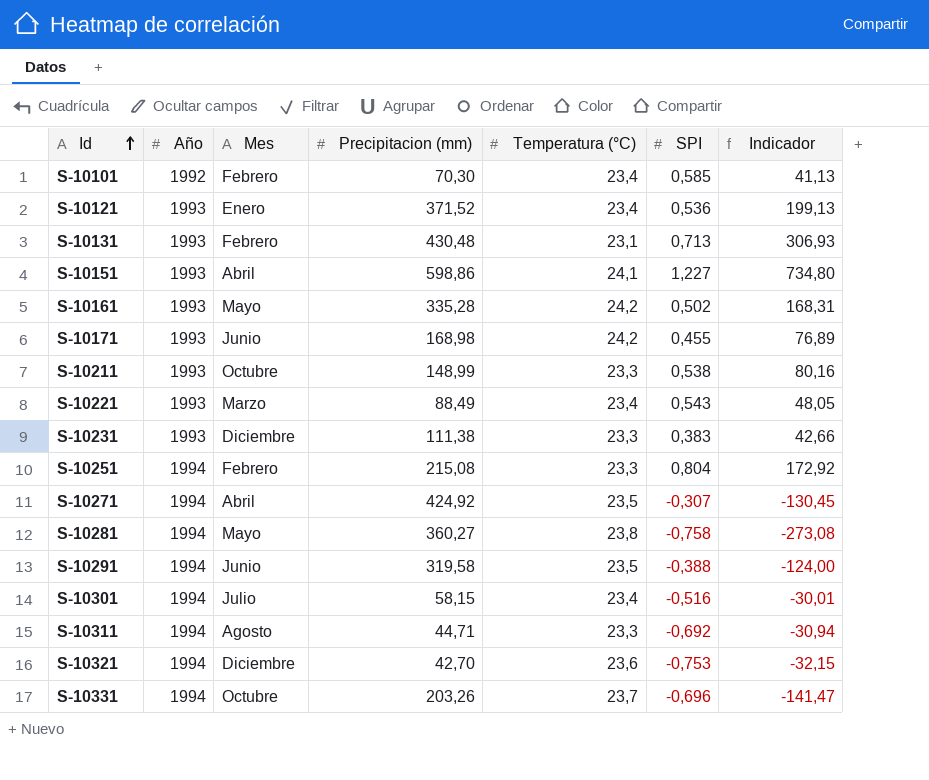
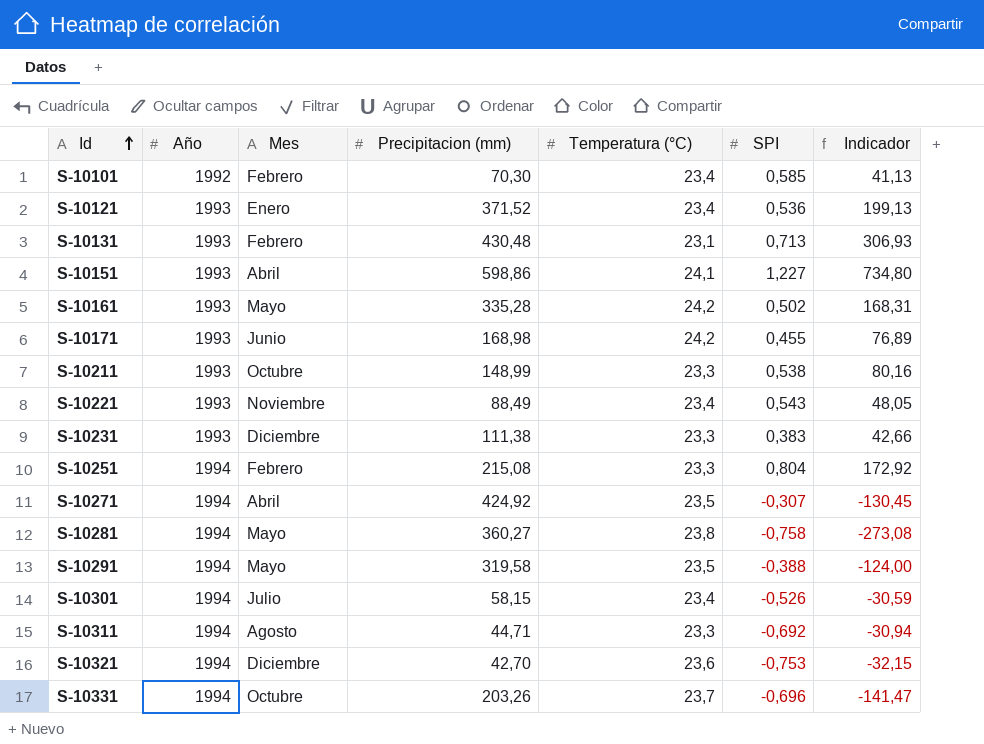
S-10221 | Mes: Marzo -> Noviembre
S-10291 | Mes: Junio -> Mayo
S-10301 | SPI: -0,516 -> -0,526
S-10301 | Indicador: -30,01 -> -30,59

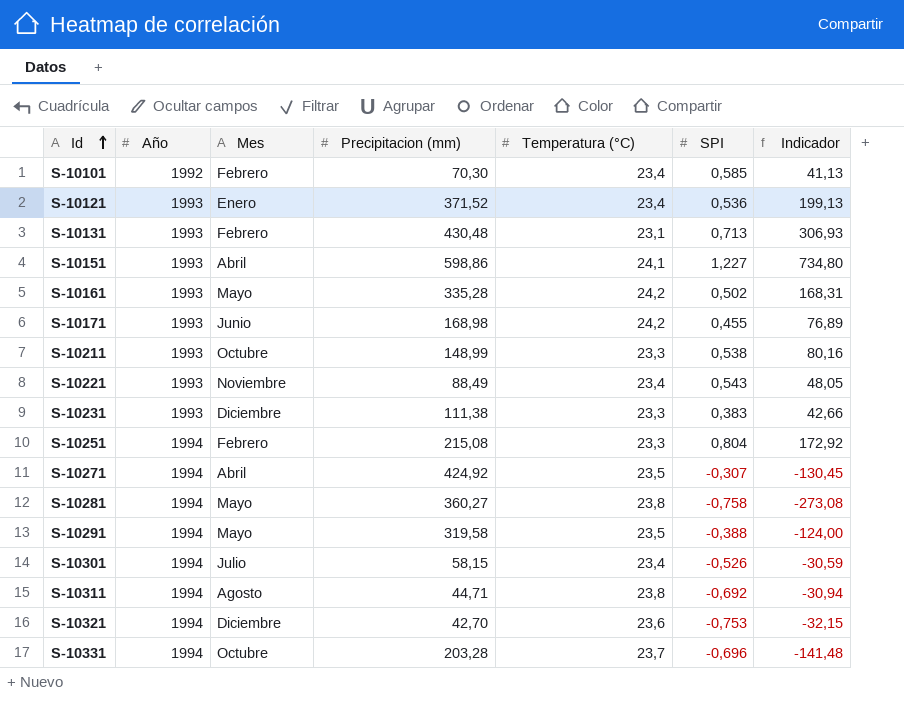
S-10311 | Temperatura (°C): 23,3 -> 23,8
S-10331 | Precipitacion (mm): 203,26 -> 203,28
S-10331 | Indicador: -141,47 -> -141,48

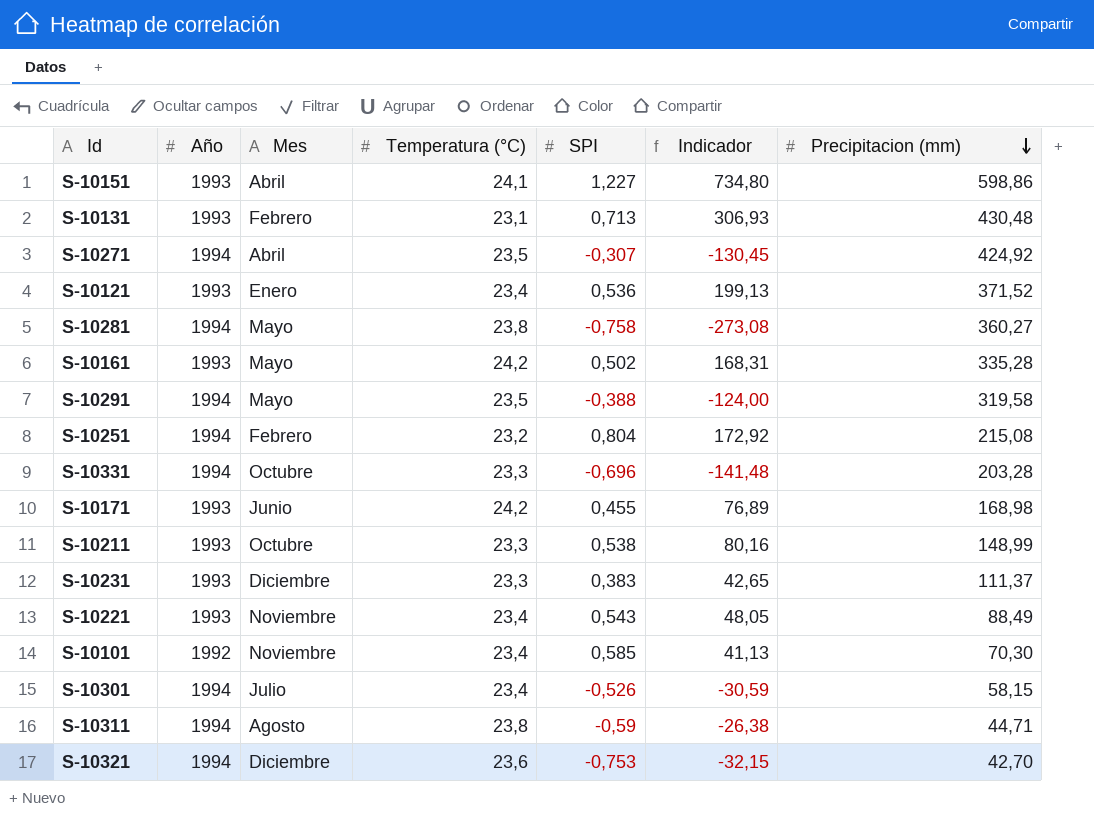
row order: Id ascending -> Precipitacion (mm) descending
column Precipitacion (mm) | position: 4 -> 7
S-10251 | Temperatura (°C): 23,3 -> 23,2
S-10331 | Temperatura (°C): 23,7 -> 23,3
S-10231 | Indicador: 42,66 -> 42,65
S-10231 | Precipitacion (mm): 111,38 -> 111,37
S-10101 | Mes: Febrero -> Noviembre
S-10311 | SPI: -0,692 -> -0,59
S-10311 | Indicador: -30,94 -> -26,38

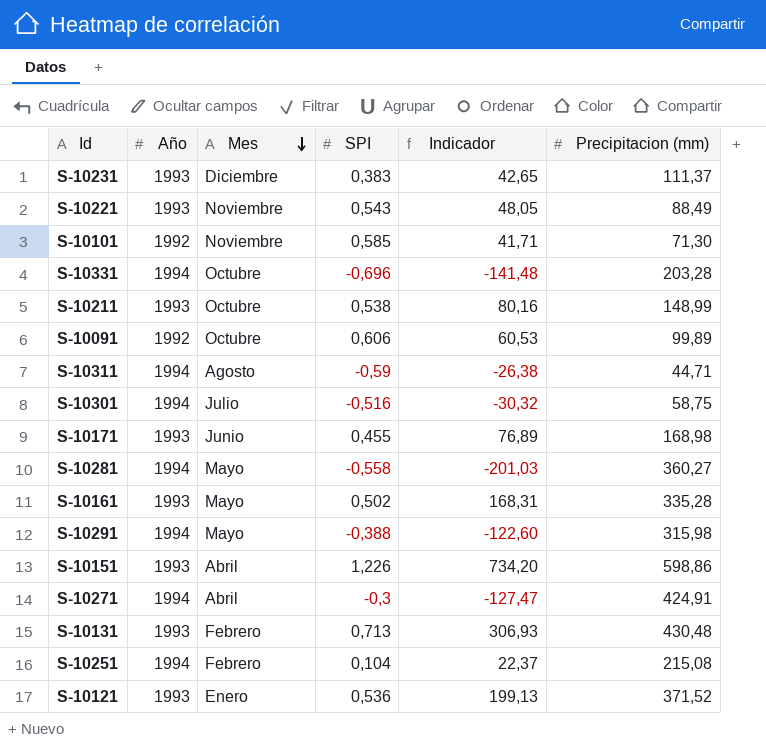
row order: Precipitacion (mm) descending -> Mes descending
column Temperatura (°C) | position: 4 -> none
row S-10321: 1994 | Diciembre | 23,6 | -0,753 | -32,15 | 42,70 -> none
S-10101 | Indicador: 41,13 -> 41,71
S-10101 | Precipitacion (mm): 70,30 -> 71,30
row S-10091: none -> 1992 | Octubre | 0,606 | 60,53 | 99,89
S-10301 | SPI: -0,526 -> -0,516
S-10301 | Indicador: -30,59 -> -30,32
S-10301 | Precipitacion (mm): 58,15 -> 58,75
S-10281 | SPI: -0,758 -> -0,558
S-10281 | Indicador: -273,08 -> -201,03
S-10291 | Indicador: -124,00 -> -122,60
S-10291 | Precipitacion (mm): 319,58 -> 315,98
S-10151 | SPI: 1,227 -> 1,226
S-10151 | Indicador: 734,80 -> 734,20
S-10271 | SPI: -0,307 -> -0,3
S-10271 | Indicador: -130,45 -> -127,47
S-10271 | Precipitacion (mm): 424,92 -> 424,91
S-10251 | SPI: 0,804 -> 0,104
S-10251 | Indicador: 172,92 -> 22,37

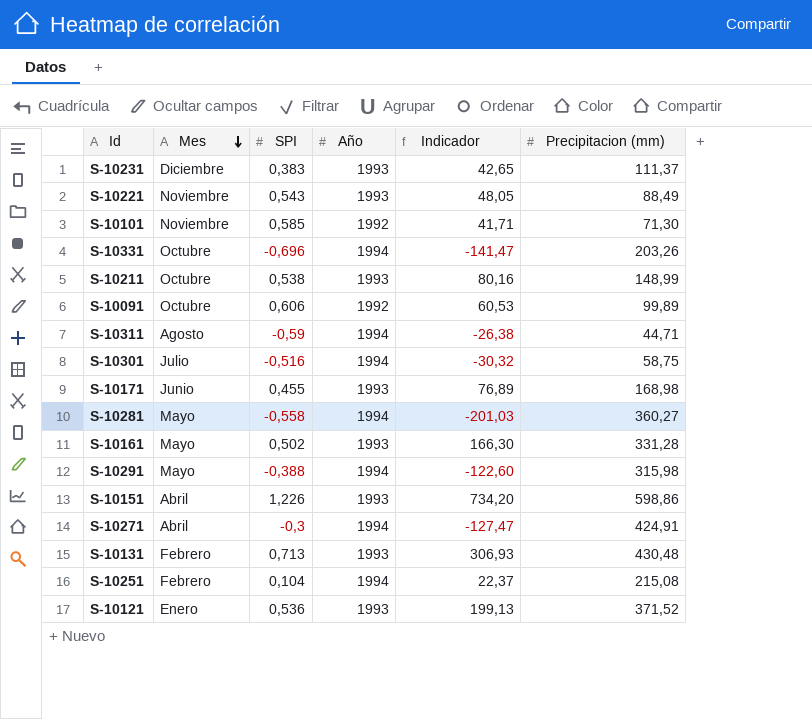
column Año | position: 2 -> 4
S-10331 | Indicador: -141,48 -> -141,47
S-10331 | Precipitacion (mm): 203,28 -> 203,26
S-10161 | Indicador: 168,31 -> 166,30
S-10161 | Precipitacion (mm): 335,28 -> 331,28

